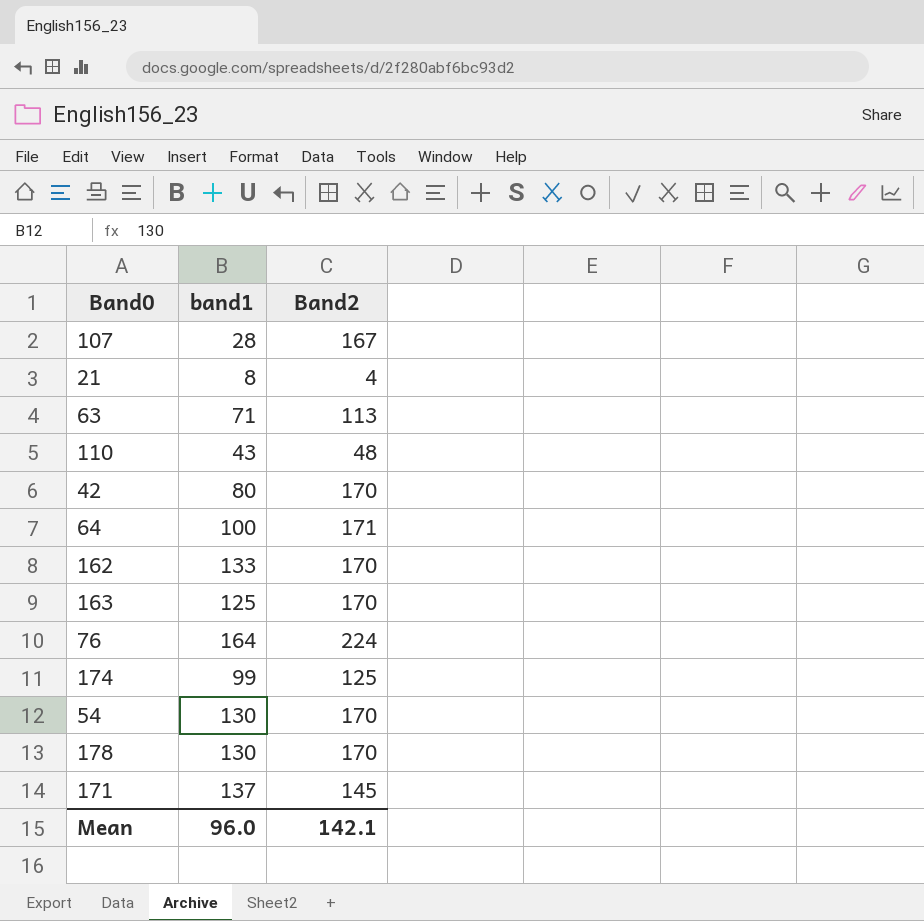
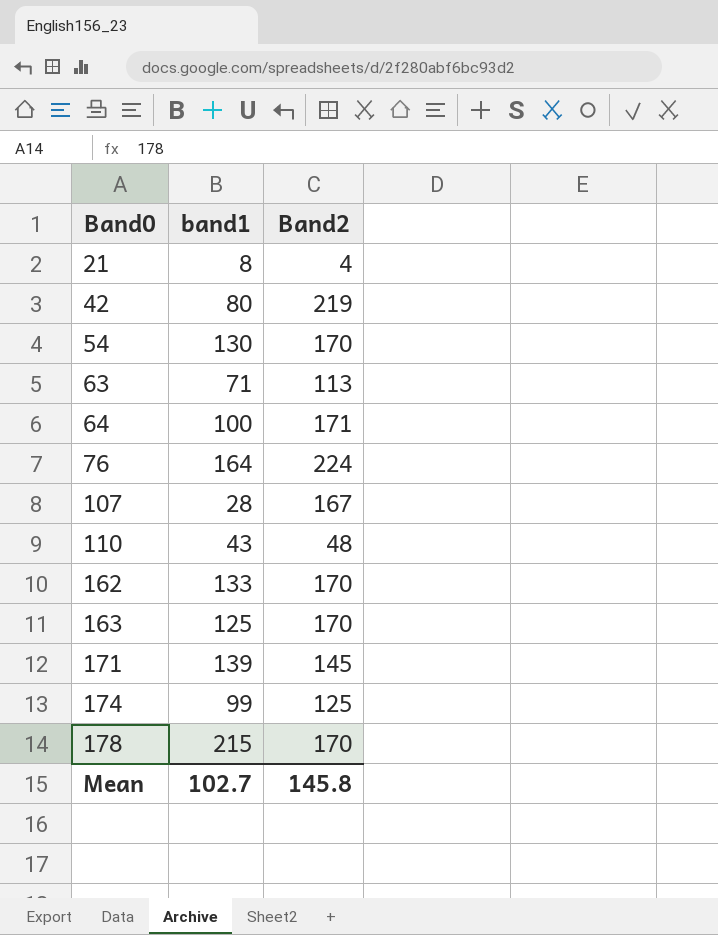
row order: none -> Band0 ascending
42 | Band2: 170 -> 219
171 | band1: 137 -> 139
178 | band1: 130 -> 215
Mean | band1: 96.0 -> 102.7
Mean | Band2: 142.1 -> 145.8

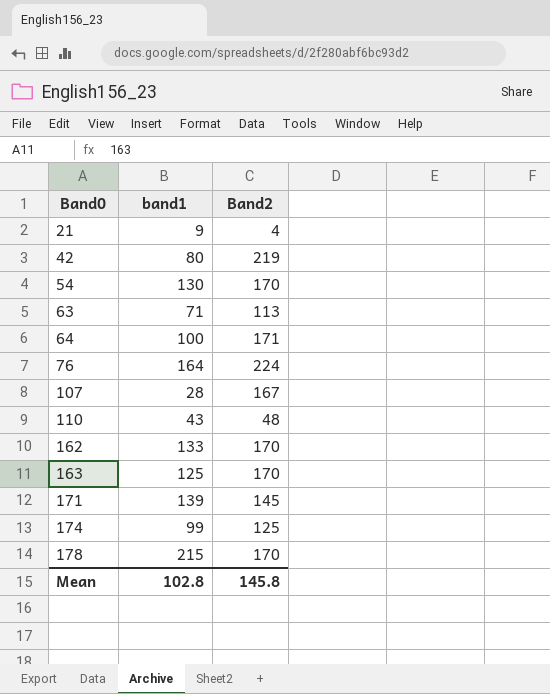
21 | band1: 8 -> 9
Mean | band1: 102.7 -> 102.8

